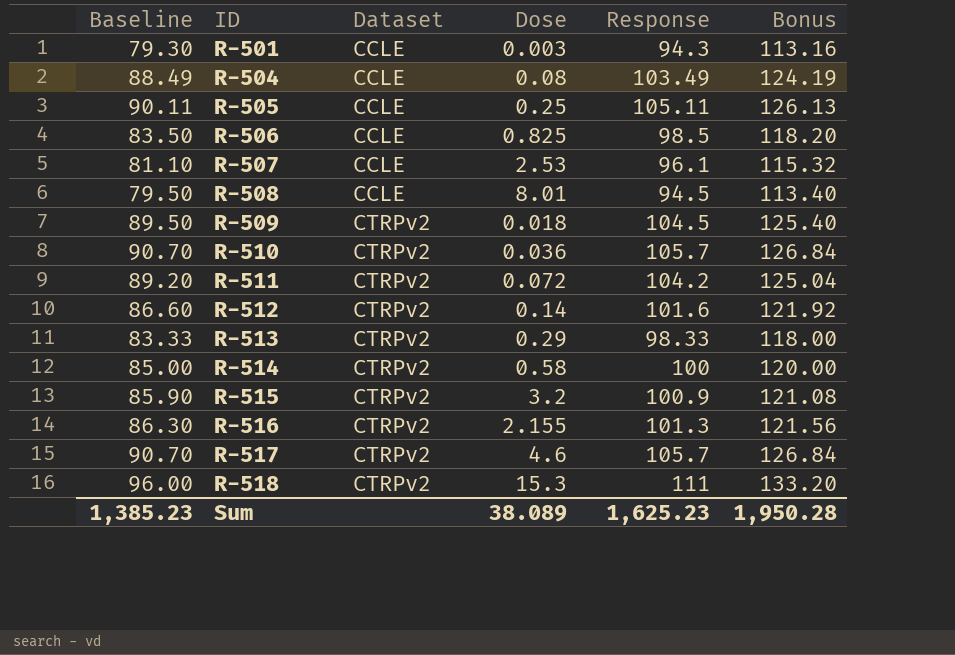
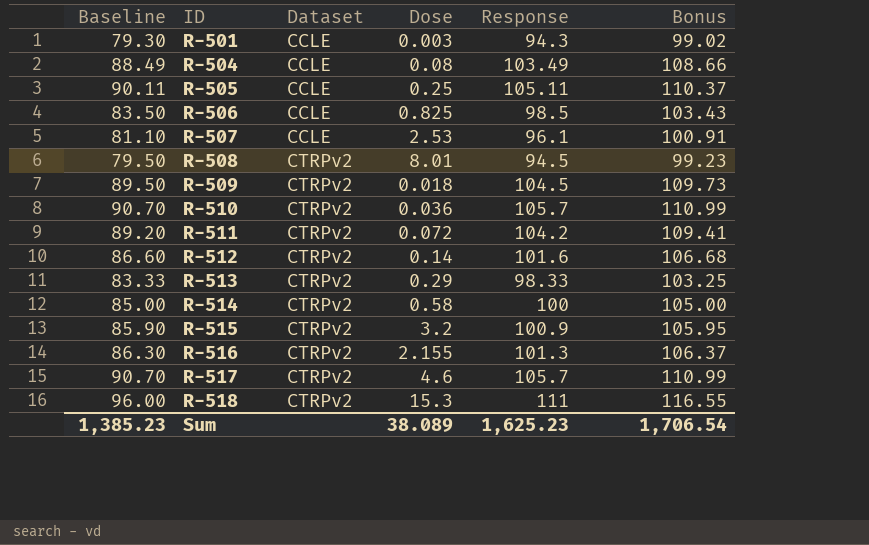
column Bonus | formula: [Response] * 1.2 -> [Response] * 1.05
R-508 | Dataset: CCLE -> CTRPv2
Sum | Bonus: 1,950.28 -> 1,706.54

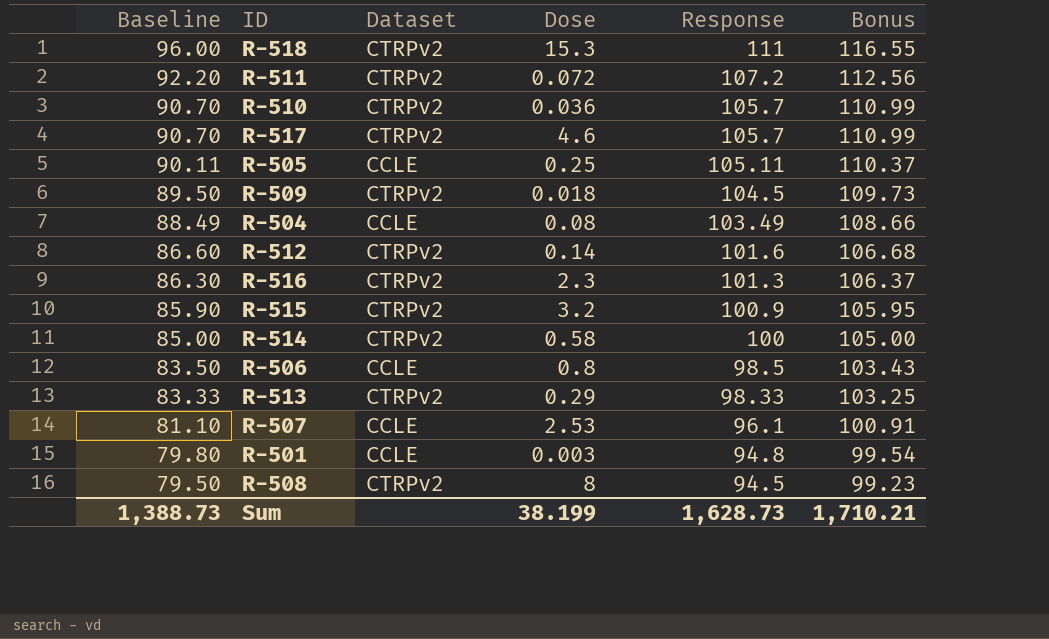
row order: ID ascending -> Baseline descending
R-511 | Baseline: 89.20 -> 92.20
R-511 | Response: 104.2 -> 107.2
R-511 | Bonus: 109.41 -> 112.56
R-516 | Dose: 2.155 -> 2.3
R-506 | Dose: 0.825 -> 0.8
R-501 | Baseline: 79.30 -> 79.80
R-501 | Response: 94.3 -> 94.8
R-501 | Bonus: 99.02 -> 99.54
R-508 | Dose: 8.01 -> 8
Sum | Baseline: 1,385.23 -> 1,388.73
Sum | Dose: 38.089 -> 38.199
Sum | Response: 1,625.23 -> 1,628.73
Sum | Bonus: 1,706.54 -> 1,710.21

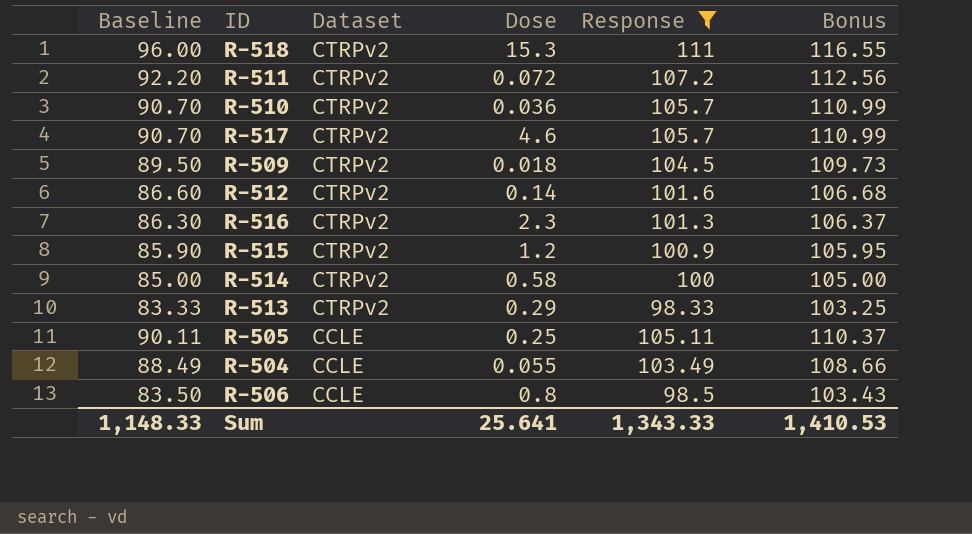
filter: none -> Response >= 98.33
row order: Baseline descending -> Dataset descending
R-515 | Dose: 3.2 -> 1.2
R-504 | Dose: 0.08 -> 0.055
Sum | Baseline: 1,388.73 -> 1,148.33
Sum | Dose: 38.199 -> 25.641
Sum | Response: 1,628.73 -> 1,343.33
Sum | Bonus: 1,710.21 -> 1,410.53

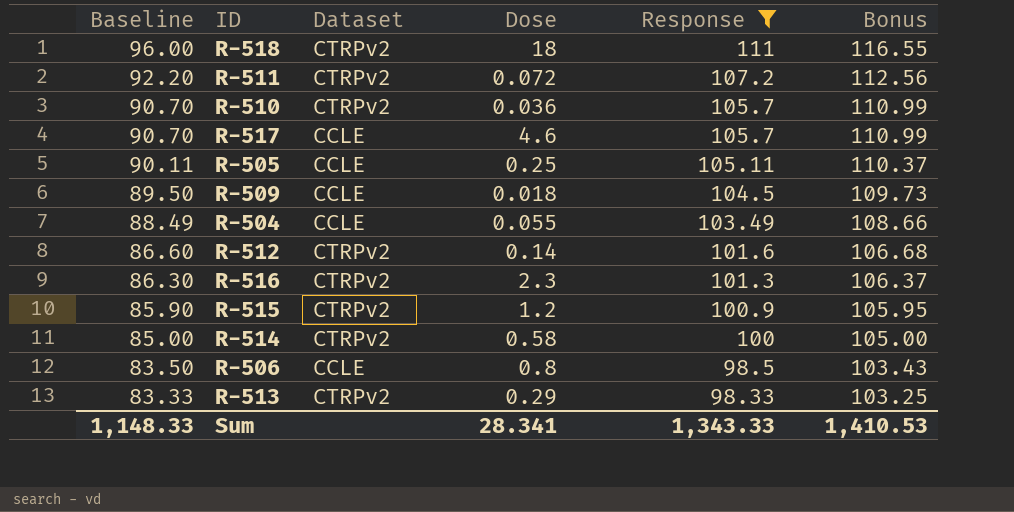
row order: Dataset descending -> Baseline descending
R-518 | Dose: 15.3 -> 18
R-517 | Dataset: CTRPv2 -> CCLE
R-509 | Dataset: CTRPv2 -> CCLE
Sum | Dose: 25.641 -> 28.341

